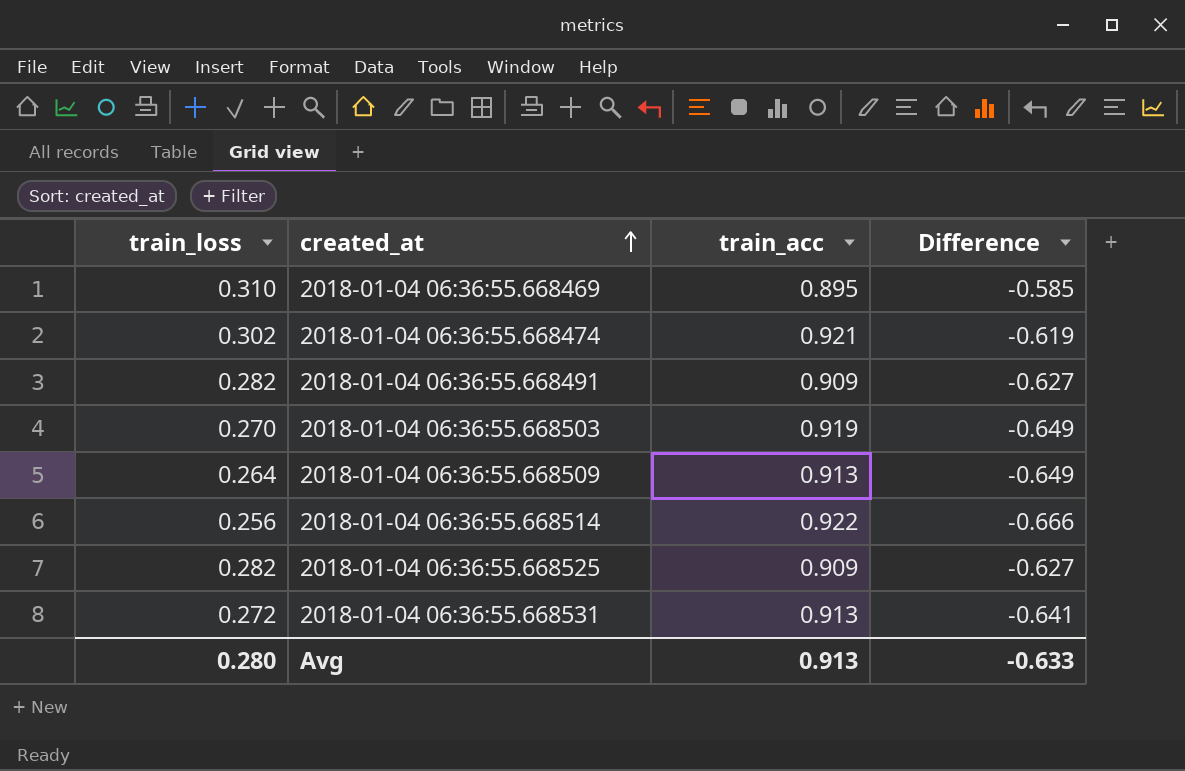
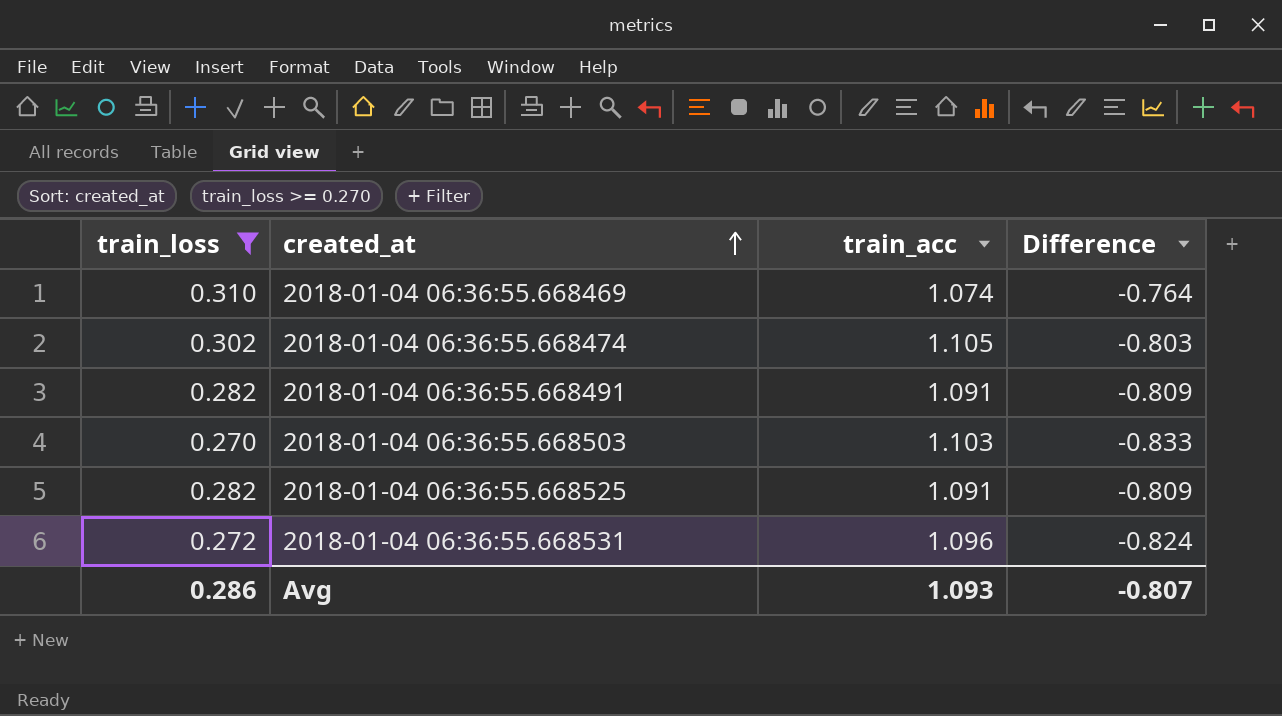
filter: none -> train_loss >= 0.270
2018-01-04 06:36:55.668469 | train_acc: 0.895 -> 1.074
2018-01-04 06:36:55.668469 | Difference: -0.585 -> -0.764
2018-01-04 06:36:55.668474 | train_acc: 0.921 -> 1.105
2018-01-04 06:36:55.668474 | Difference: -0.619 -> -0.803
2018-01-04 06:36:55.668491 | train_acc: 0.909 -> 1.091
2018-01-04 06:36:55.668491 | Difference: -0.627 -> -0.809
2018-01-04 06:36:55.668503 | train_acc: 0.919 -> 1.103
2018-01-04 06:36:55.668503 | Difference: -0.649 -> -0.833
2018-01-04 06:36:55.668525 | train_acc: 0.909 -> 1.091
2018-01-04 06:36:55.668525 | Difference: -0.627 -> -0.809
2018-01-04 06:36:55.668531 | train_acc: 0.913 -> 1.096
2018-01-04 06:36:55.668531 | Difference: -0.641 -> -0.824
Avg | train_loss: 0.280 -> 0.286
Avg | train_acc: 0.913 -> 1.093
Avg | Difference: -0.633 -> -0.807

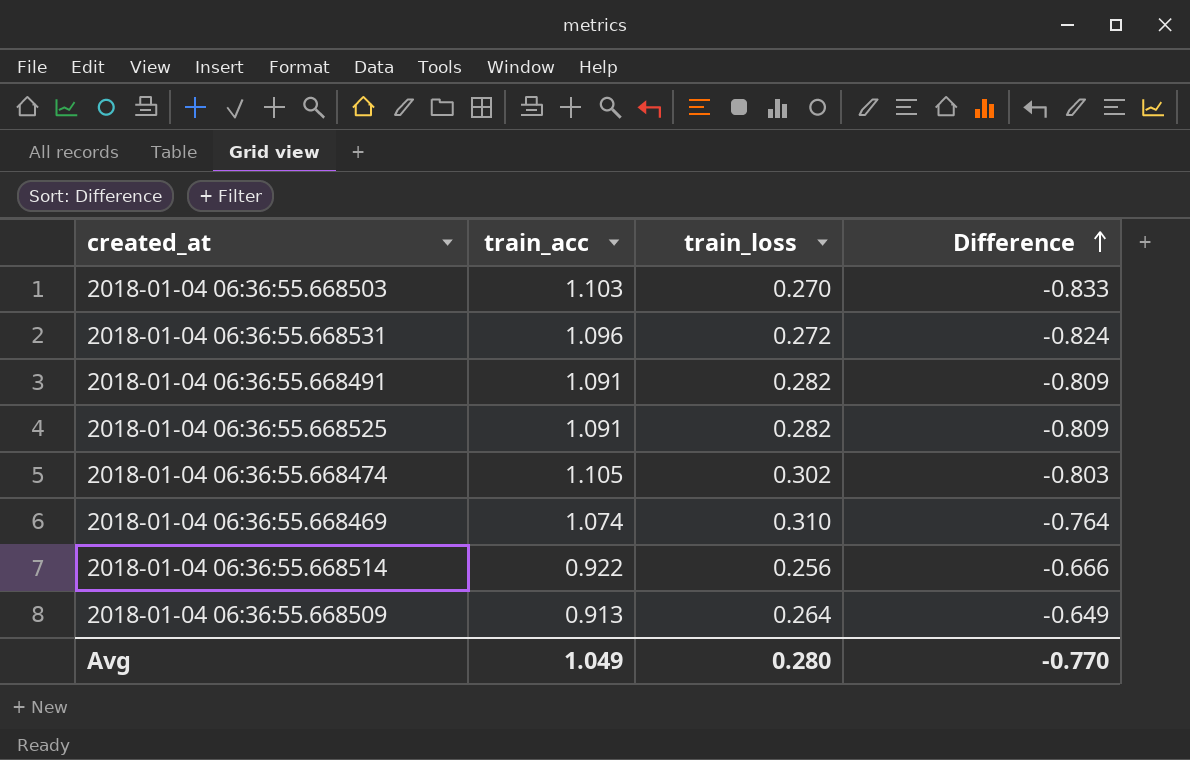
filter: train_loss >= 0.270 -> none
row order: created_at ascending -> Difference ascending
column train_loss | position: 1 -> 3
Avg | train_acc: 1.093 -> 1.049
Avg | train_loss: 0.286 -> 0.280
Avg | Difference: -0.807 -> -0.770

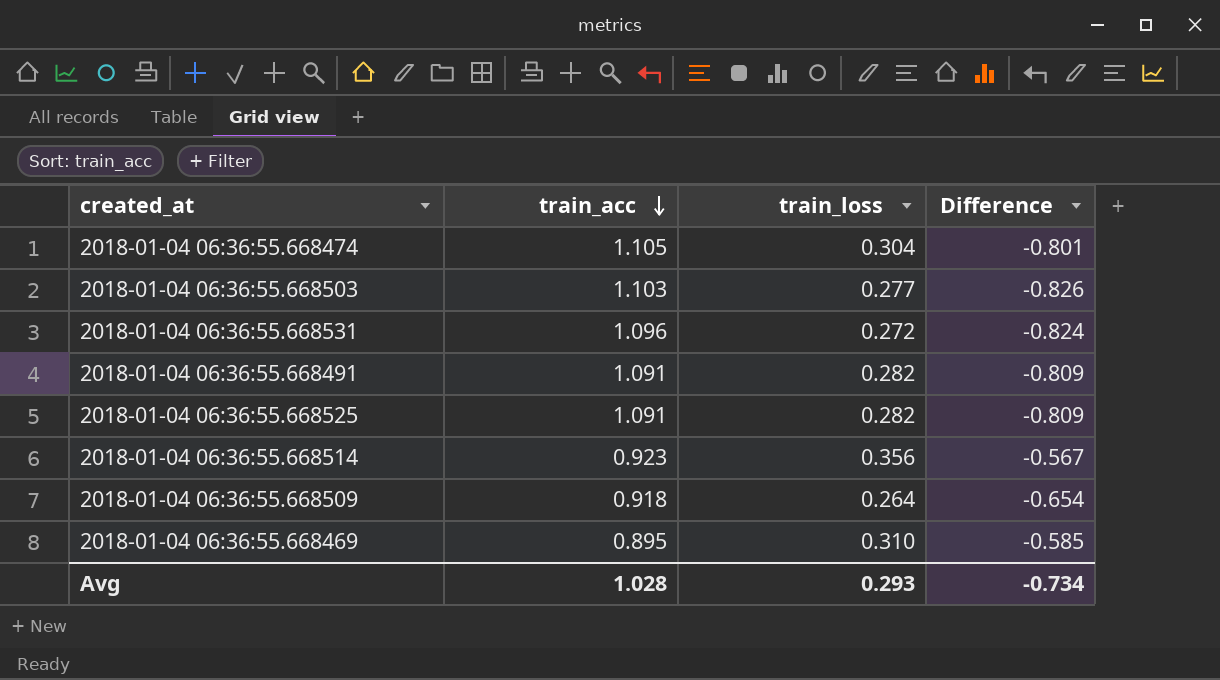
row order: Difference ascending -> train_acc descending
2018-01-04 06:36:55.668474 | train_loss: 0.302 -> 0.304
2018-01-04 06:36:55.668474 | Difference: -0.803 -> -0.801
2018-01-04 06:36:55.668503 | train_loss: 0.270 -> 0.277
2018-01-04 06:36:55.668503 | Difference: -0.833 -> -0.826
2018-01-04 06:36:55.668514 | train_acc: 0.922 -> 0.923
2018-01-04 06:36:55.668514 | train_loss: 0.256 -> 0.356
2018-01-04 06:36:55.668514 | Difference: -0.666 -> -0.567
2018-01-04 06:36:55.668509 | train_acc: 0.913 -> 0.918
2018-01-04 06:36:55.668509 | Difference: -0.649 -> -0.654
2018-01-04 06:36:55.668469 | train_acc: 1.074 -> 0.895
2018-01-04 06:36:55.668469 | Difference: -0.764 -> -0.585
Avg | train_acc: 1.049 -> 1.028
Avg | train_loss: 0.280 -> 0.293
Avg | Difference: -0.770 -> -0.734

